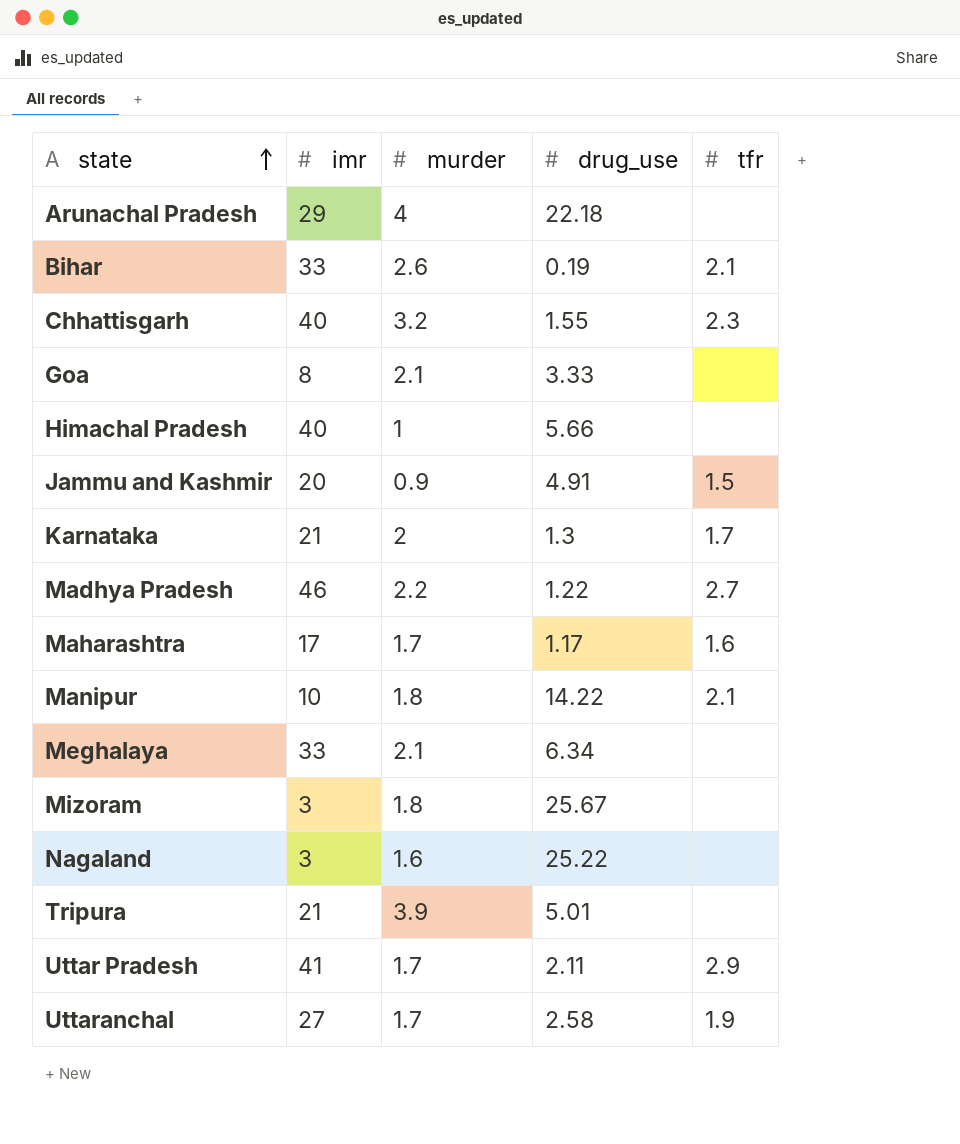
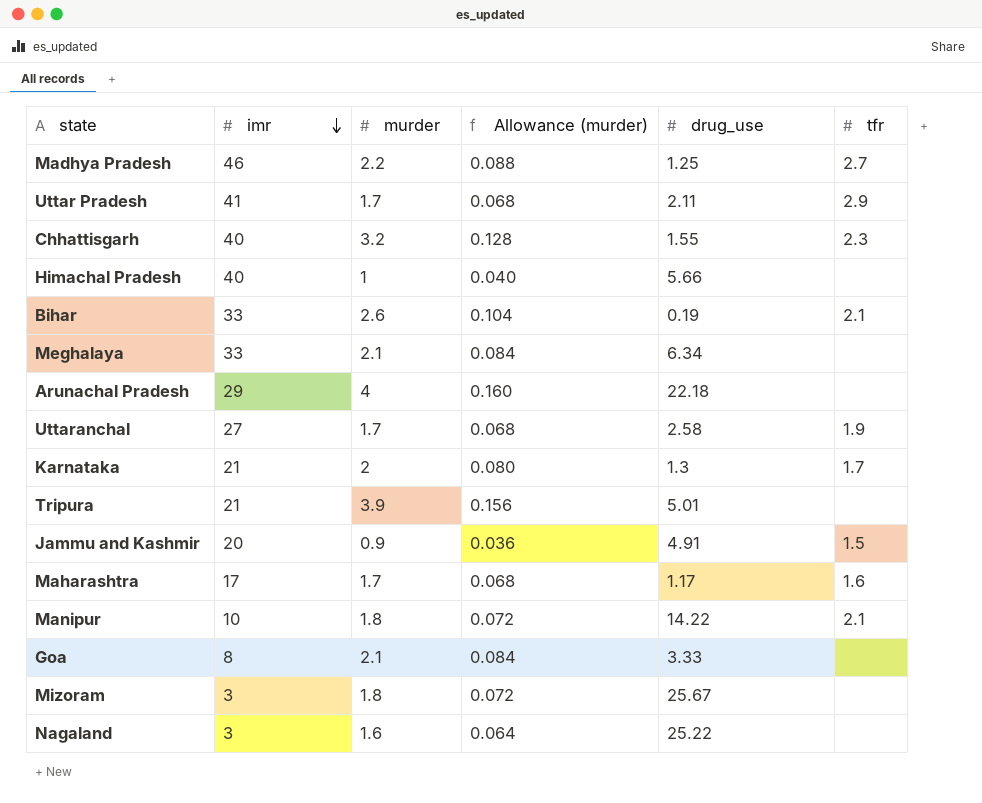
row order: state ascending -> imr descending
column Allowance (murder) | formula: none -> [murder] * 0.04
Madhya Pradesh | drug_use: 1.22 -> 1.25

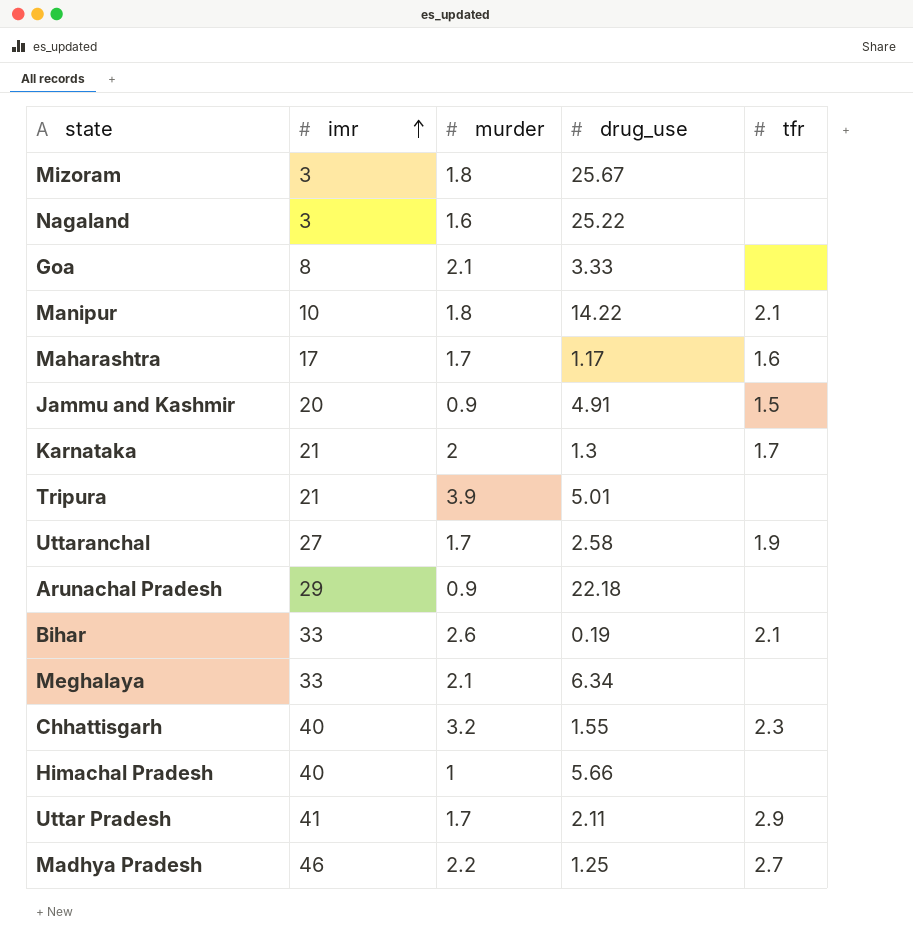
row order: imr descending -> imr ascending
column Allowance (murder) | formula: [murder] * 0.04 -> none
Arunachal Pradesh | murder: 4 -> 0.9

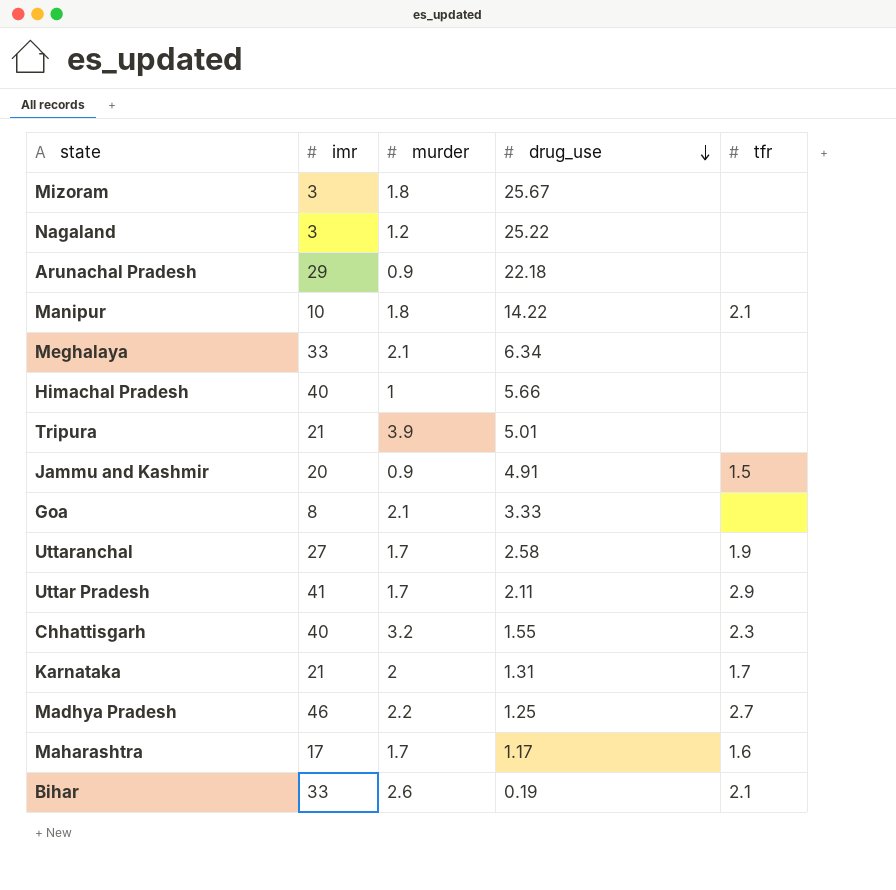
row order: imr ascending -> drug_use descending
Nagaland | murder: 1.6 -> 1.2
Karnataka | drug_use: 1.3 -> 1.31

